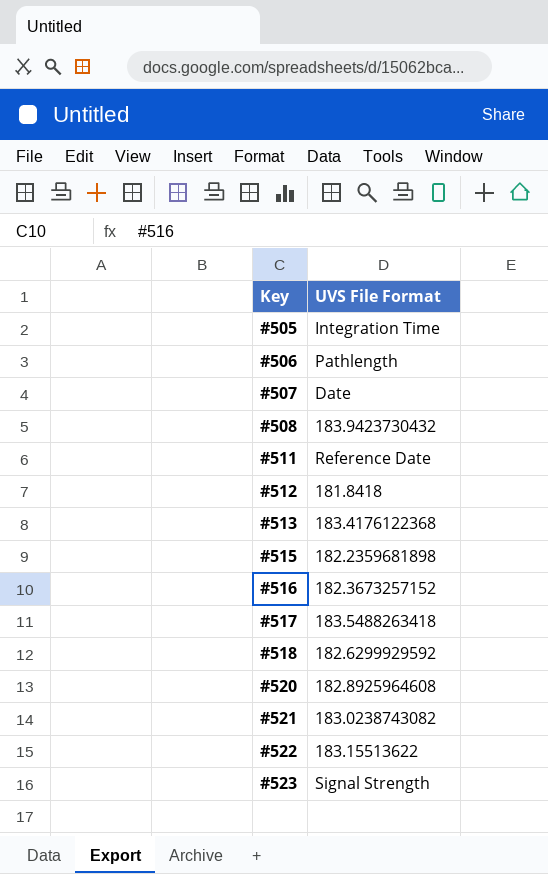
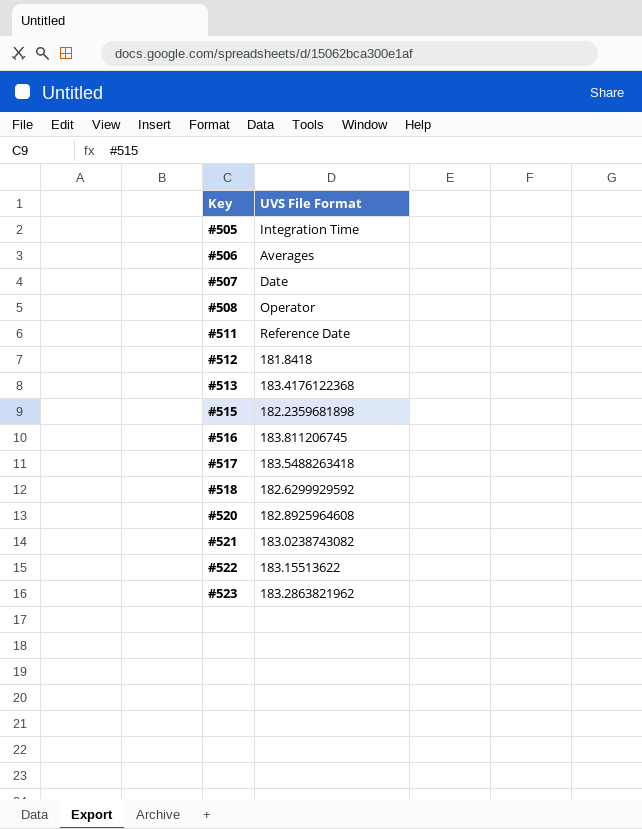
#506 | UVS File Format: Pathlength -> Averages
#508 | UVS File Format: 183.9423730432 -> Operator
#516 | UVS File Format: 182.3673257152 -> 183.811206745
#523 | UVS File Format: Signal Strength -> 183.2863821962

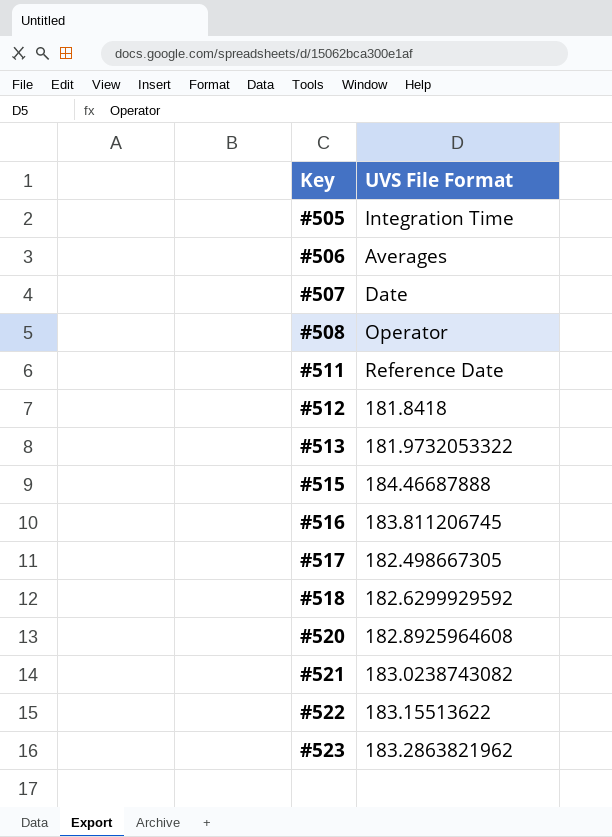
#513 | UVS File Format: 183.4176122368 -> 181.9732053322
#515 | UVS File Format: 182.2359681898 -> 184.46687888
#517 | UVS File Format: 183.5488263418 -> 182.498667305

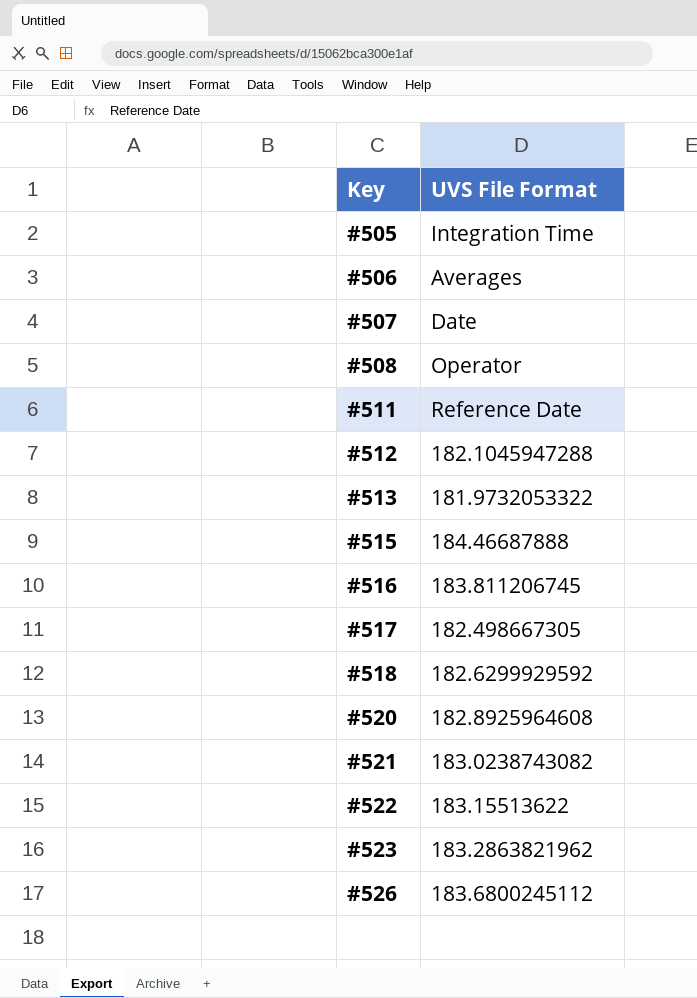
#512 | UVS File Format: 181.8418 -> 182.1045947288
row #526: none -> 183.6800245112

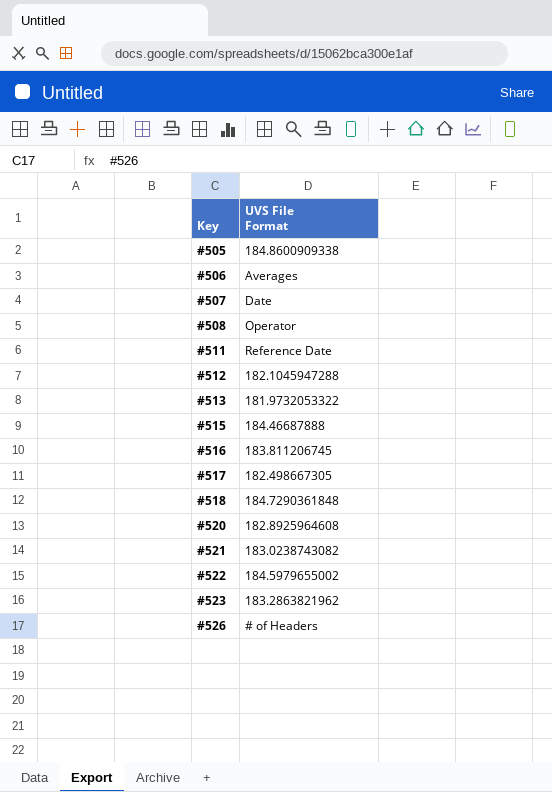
#505 | UVS File Format: Integration Time -> 184.8600909338
#518 | UVS File Format: 182.6299929592 -> 184.7290361848
#522 | UVS File Format: 183.15513622 -> 184.5979655002
#526 | UVS File Format: 183.6800245112 -> # of Headers

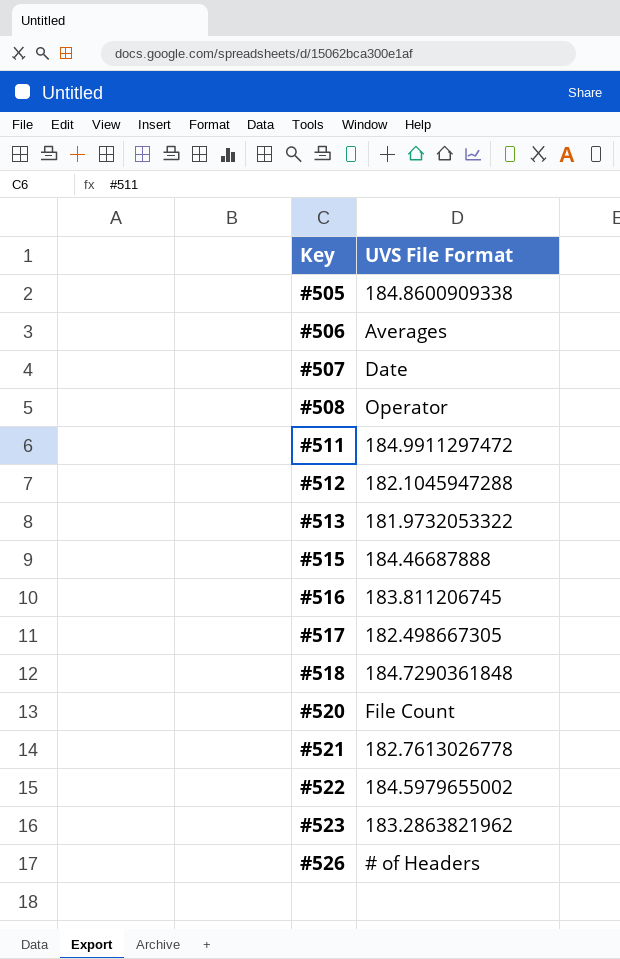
#511 | UVS File Format: Reference Date -> 184.9911297472
#520 | UVS File Format: 182.8925964608 -> File Count
#521 | UVS File Format: 183.0238743082 -> 182.7613026778

